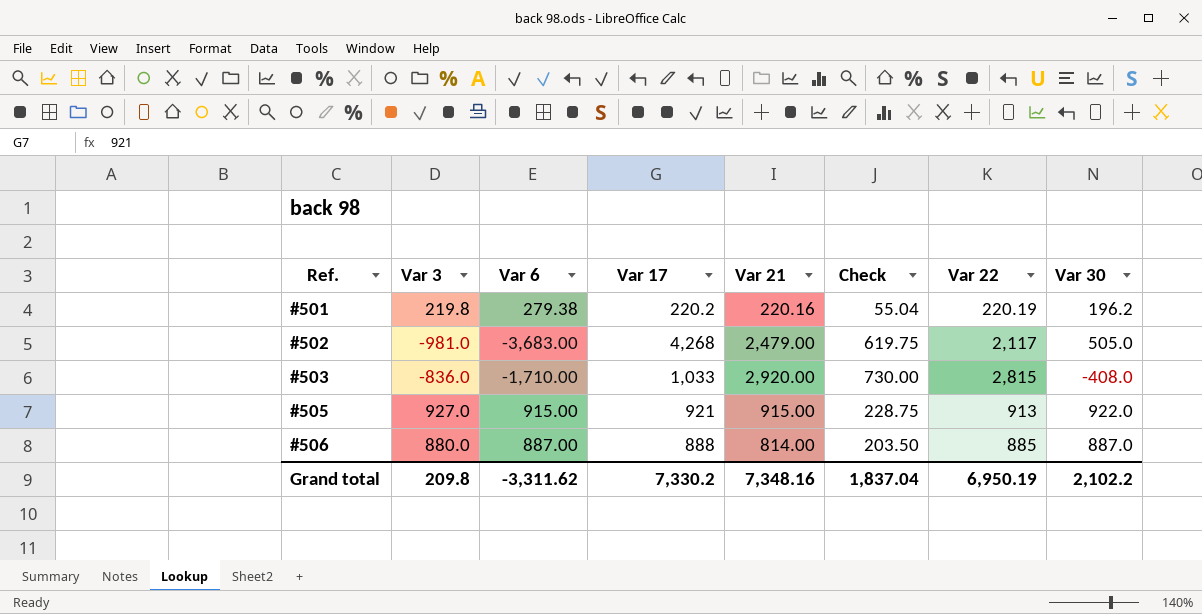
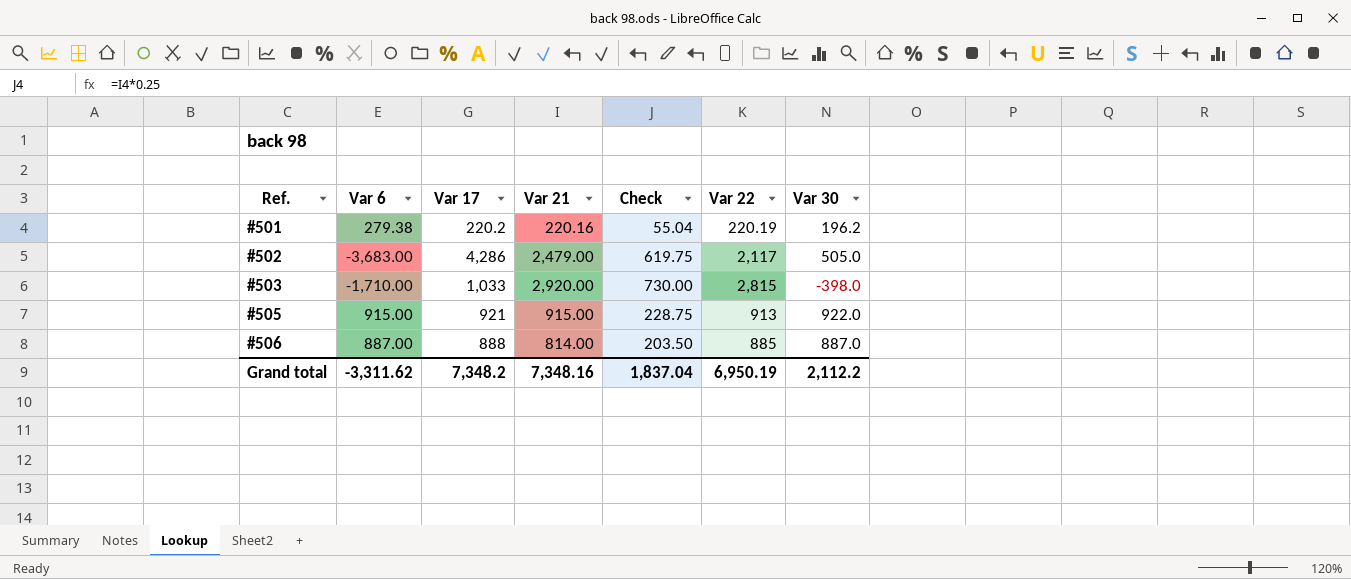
column Var 3 | position: 2 -> none
#502 | Var 17: 4,268 -> 4,286
#503 | Var 30: -408.0 -> -398.0
Grand total | Var 17: 7,330.2 -> 7,348.2
Grand total | Var 30: 2,102.2 -> 2,112.2

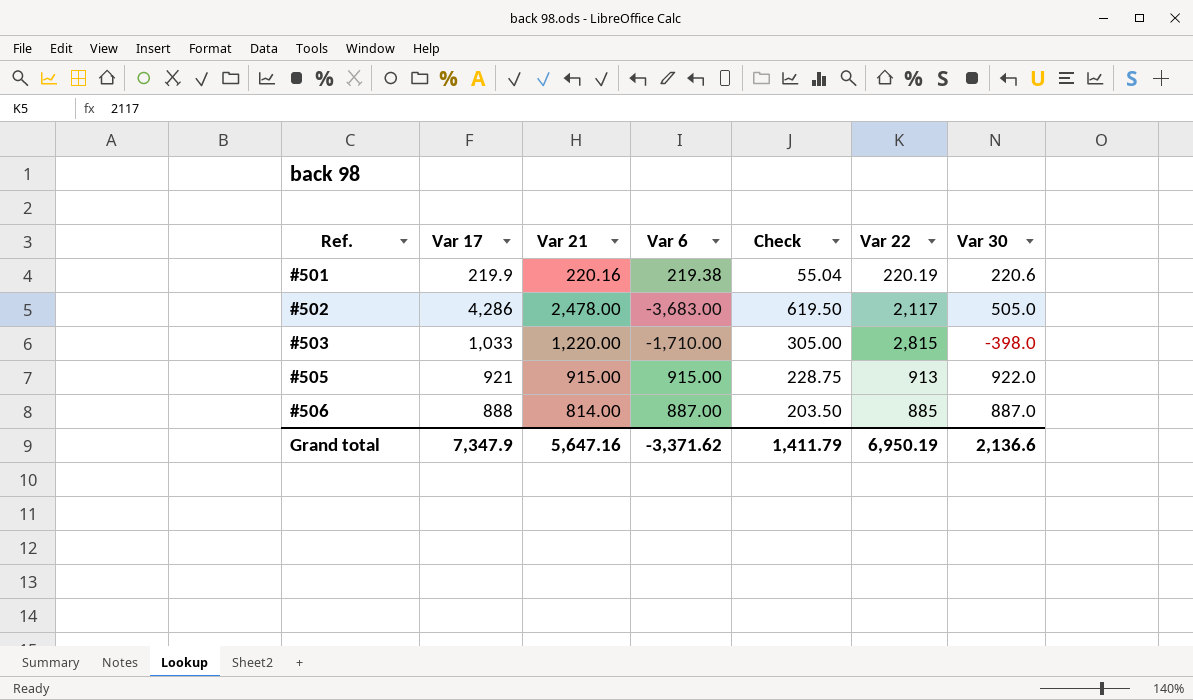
column Var 6 | position: 2 -> 4
#501 | Var 17: 220.2 -> 219.9
#501 | Var 6: 279.38 -> 219.38
#501 | Var 30: 196.2 -> 220.6
#502 | Var 21: 2,479.00 -> 2,478.00
#502 | Check: 619.75 -> 619.50
#503 | Var 21: 2,920.00 -> 1,220.00
#503 | Check: 730.00 -> 305.00
Grand total | Var 17: 7,348.2 -> 7,347.9
Grand total | Var 21: 7,348.16 -> 5,647.16
Grand total | Var 6: -3,311.62 -> -3,371.62
Grand total | Check: 1,837.04 -> 1,411.79
Grand total | Var 30: 2,112.2 -> 2,136.6

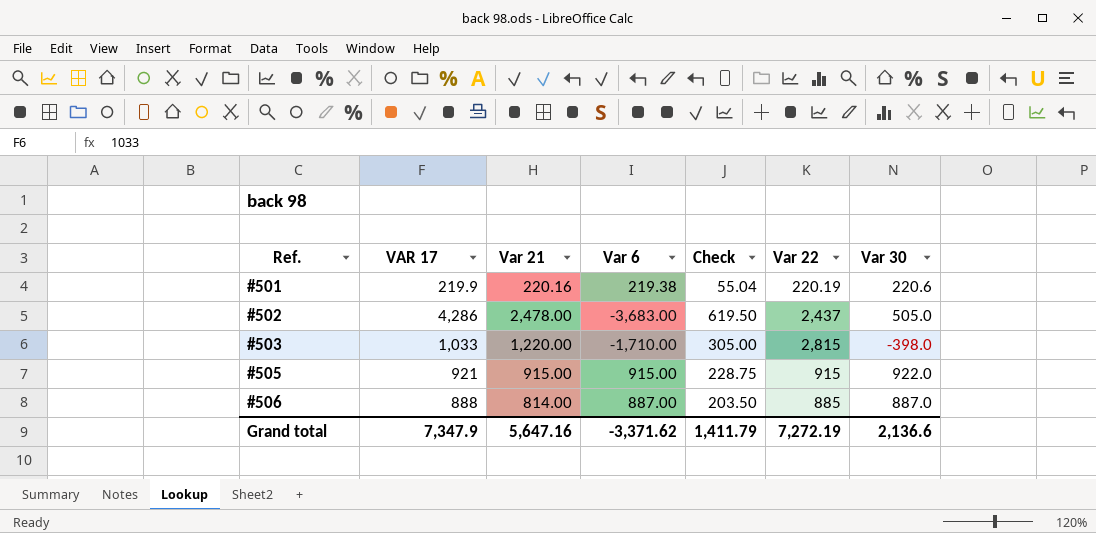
column name: Var 17 -> VAR 17
#502 | Var 22: 2,117 -> 2,437
#505 | Var 22: 913 -> 915
Grand total | Var 22: 6,950.19 -> 7,272.19

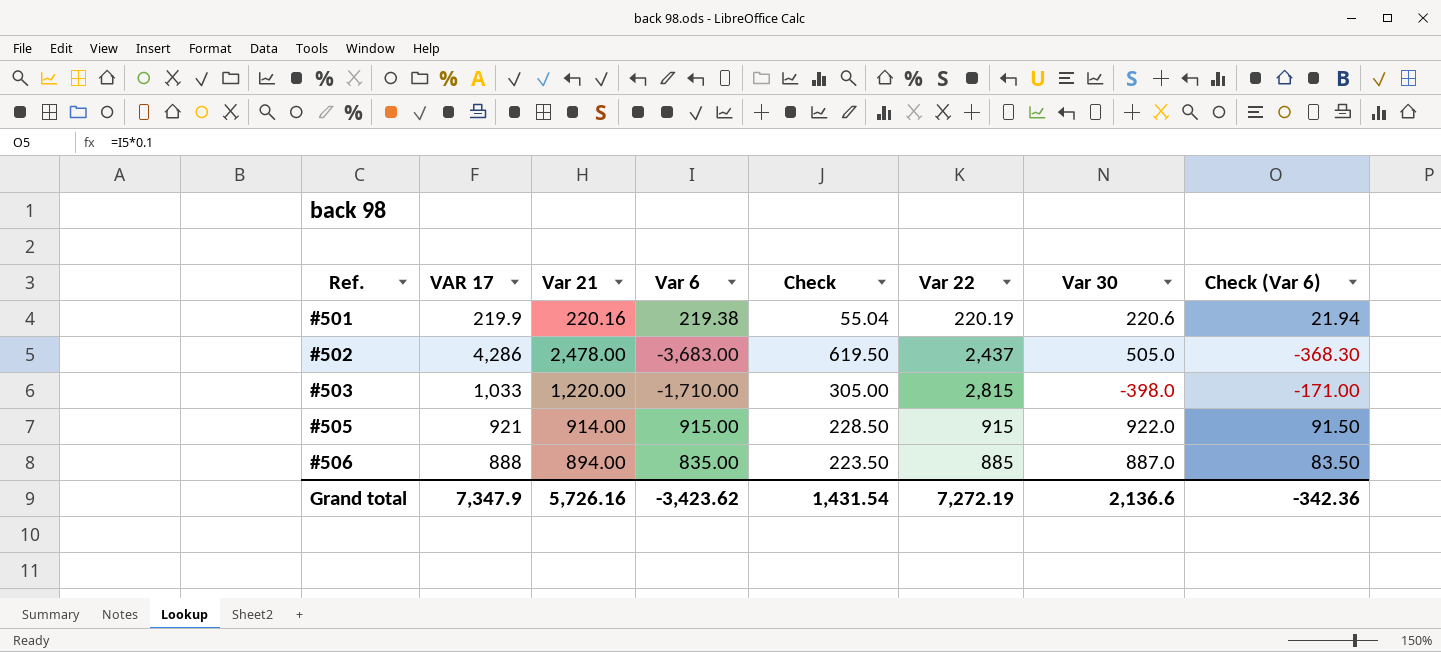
column Check (Var 6) | formula: none -> [Var 6] * 0.1
#505 | Var 21: 915.00 -> 914.00
#505 | Check: 228.75 -> 228.50
#506 | Var 21: 814.00 -> 894.00
#506 | Var 6: 887.00 -> 835.00
#506 | Check: 203.50 -> 223.50
Grand total | Var 21: 5,647.16 -> 5,726.16
Grand total | Var 6: -3,371.62 -> -3,423.62
Grand total | Check: 1,411.79 -> 1,431.54

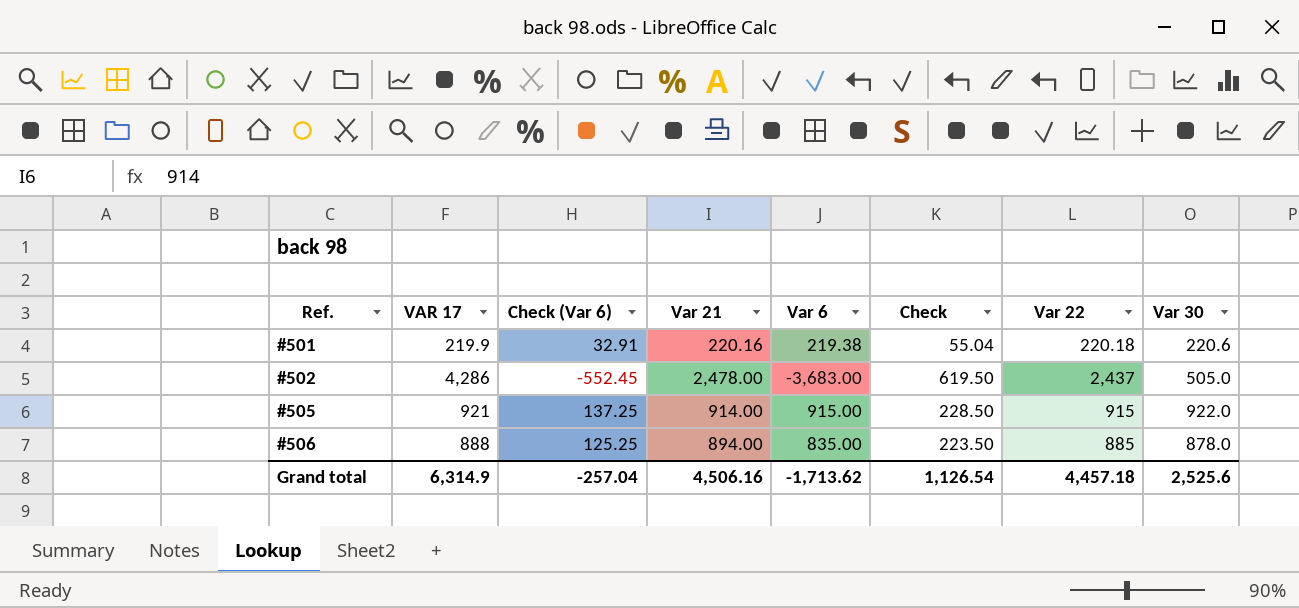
column Check (Var 6) | formula: [Var 6] * 0.1 -> [Var 6] * 0.15
column Check (Var 6) | position: 8 -> 3
row #503: 1,033 | 1,220.00 | -1,710.00 | 305.00 | 2,815 | -398.0 | -171.00 -> none
#501 | Var 22: 220.19 -> 220.18
#506 | Var 30: 887.0 -> 878.0
Grand total | VAR 17: 7,347.9 -> 6,314.9
Grand total | Check (Var 6): -342.36 -> -257.04
Grand total | Var 21: 5,726.16 -> 4,506.16
Grand total | Var 6: -3,423.62 -> -1,713.62
Grand total | Check: 1,431.54 -> 1,126.54
Grand total | Var 22: 7,272.19 -> 4,457.18
Grand total | Var 30: 2,136.6 -> 2,525.6

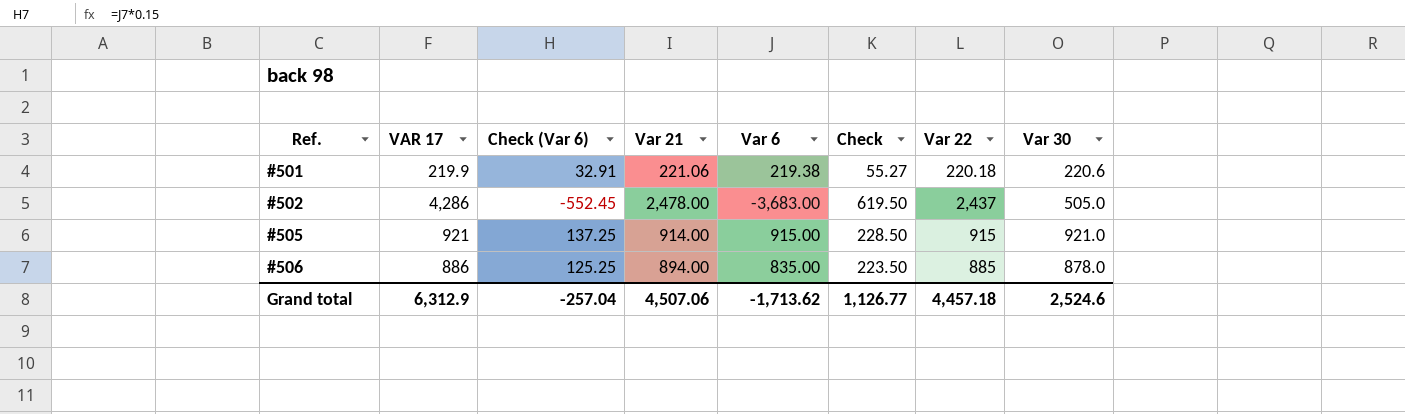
#501 | Var 21: 220.16 -> 221.06
#501 | Check: 55.04 -> 55.27
#505 | Var 30: 922.0 -> 921.0
#506 | VAR 17: 888 -> 886
Grand total | VAR 17: 6,314.9 -> 6,312.9
Grand total | Var 21: 4,506.16 -> 4,507.06
Grand total | Check: 1,126.54 -> 1,126.77
Grand total | Var 30: 2,525.6 -> 2,524.6

